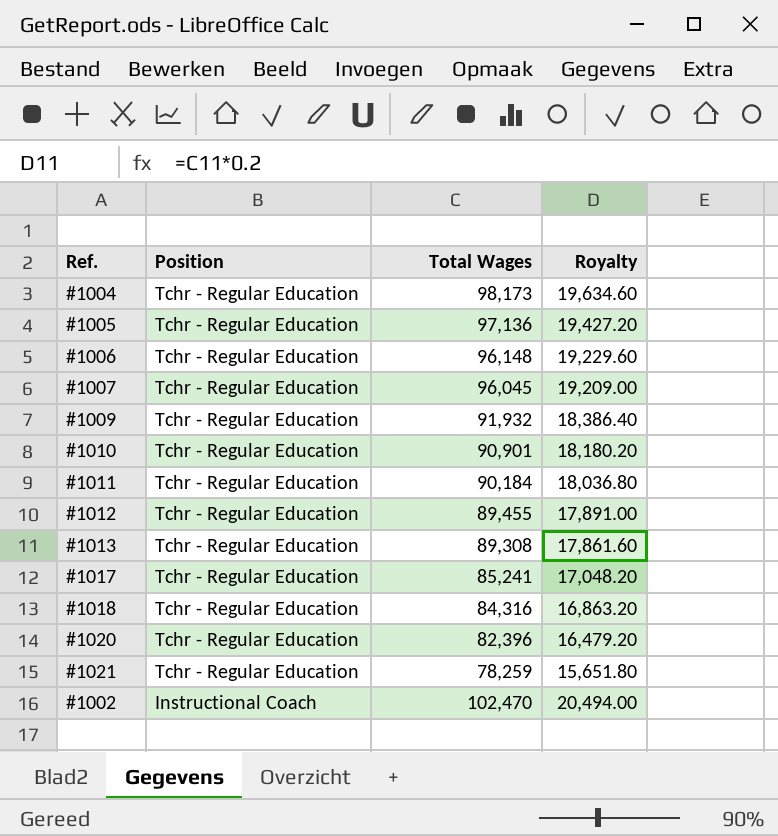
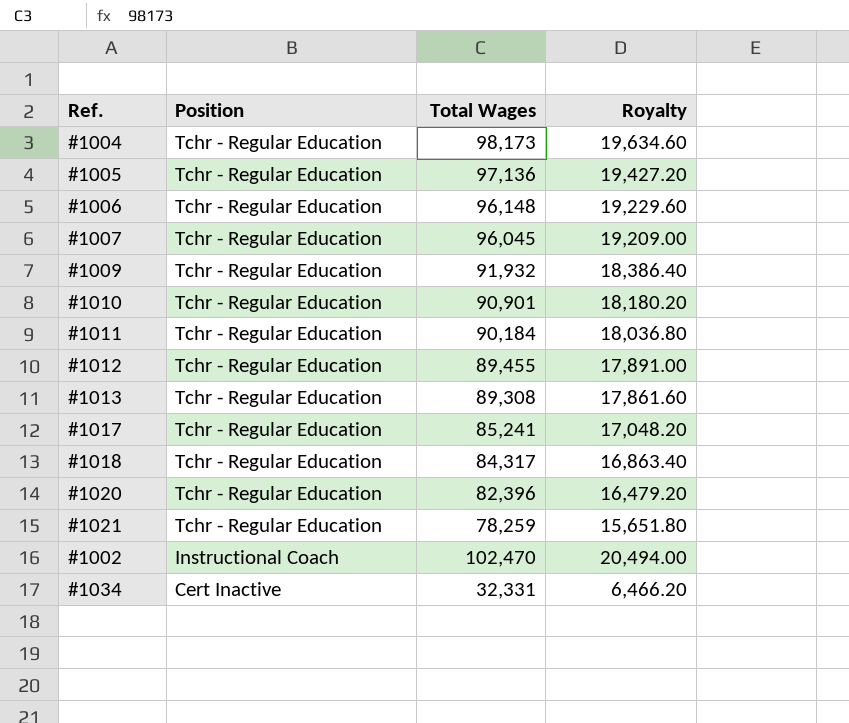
#1018 | Total Wages: 84,316 -> 84,317
#1018 | Royalty: 16,863.20 -> 16,863.40
row #1034: none -> Cert Inactive | 32,331 | 6,466.20

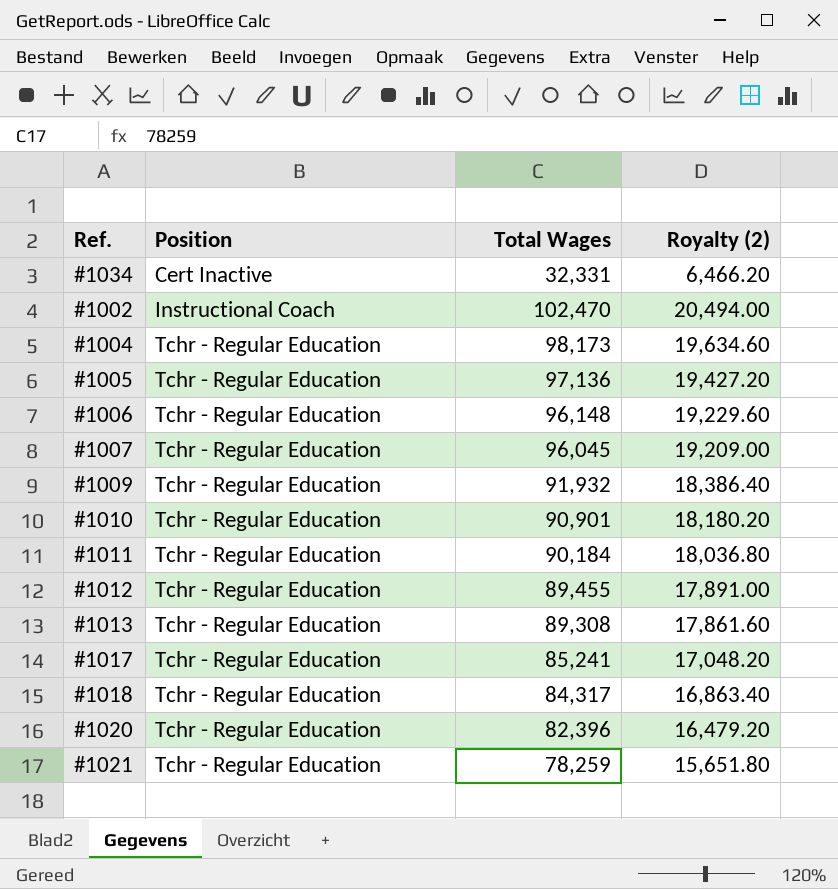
row order: Position descending -> Position ascending
column name: Royalty -> Royalty (2)

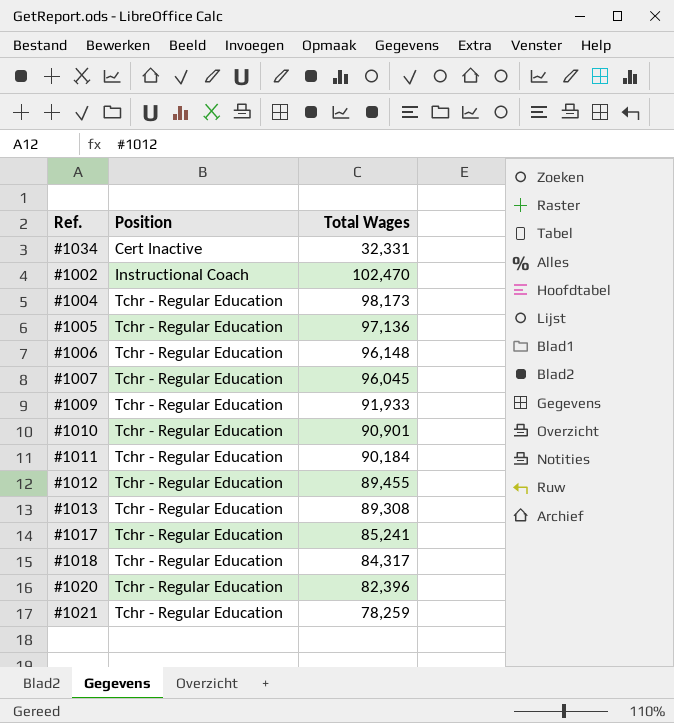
column Royalty (2) | formula: [Total Wages] * 0.2 -> none
#1009 | Total Wages: 91,932 -> 91,933

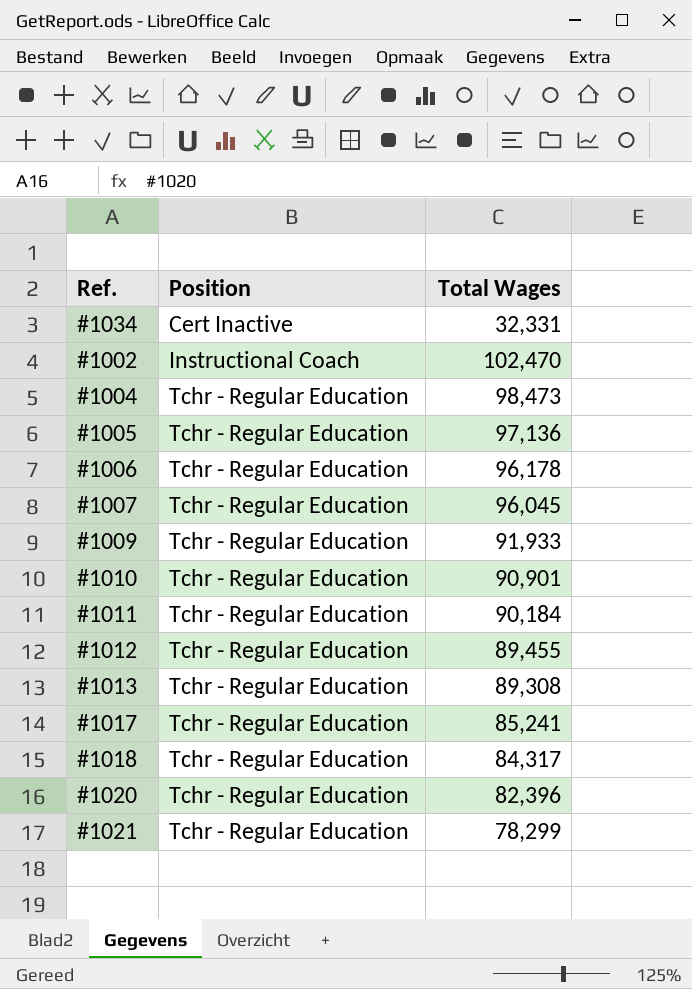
#1004 | Total Wages: 98,173 -> 98,473
#1006 | Total Wages: 96,148 -> 96,178
#1021 | Total Wages: 78,259 -> 78,299

